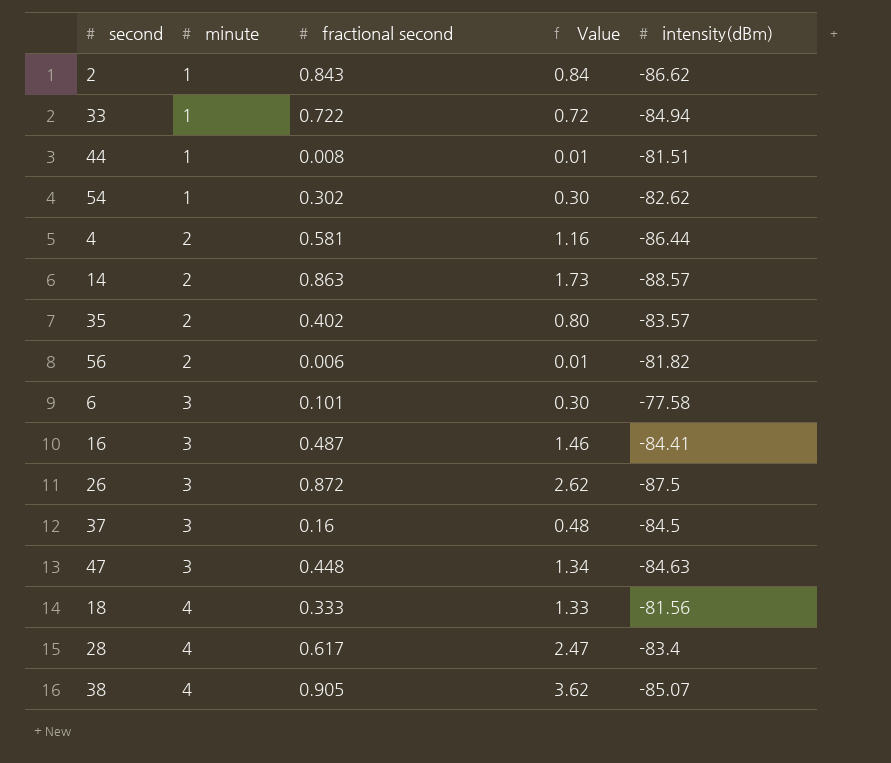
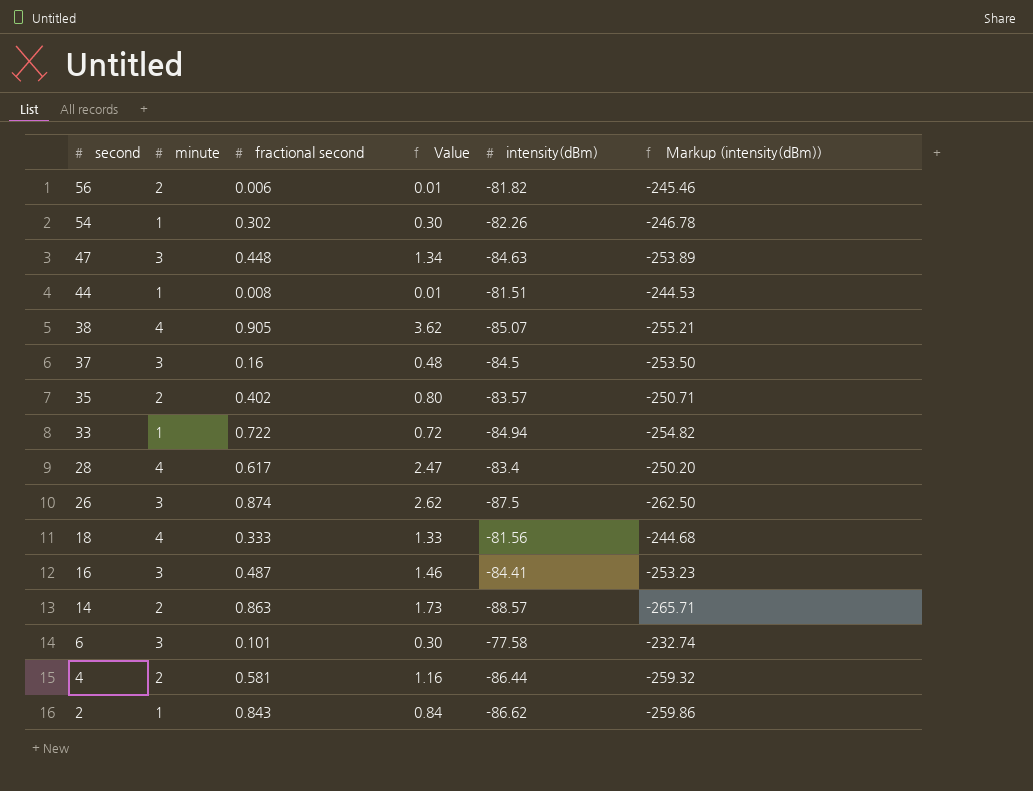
row order: minute ascending -> second descending
column Markup (intensity(dBm)) | formula: none -> [intensity(dBm)] * 3
54 | intensity(dBm): -82.62 -> -82.26
26 | fractional second: 0.872 -> 0.874

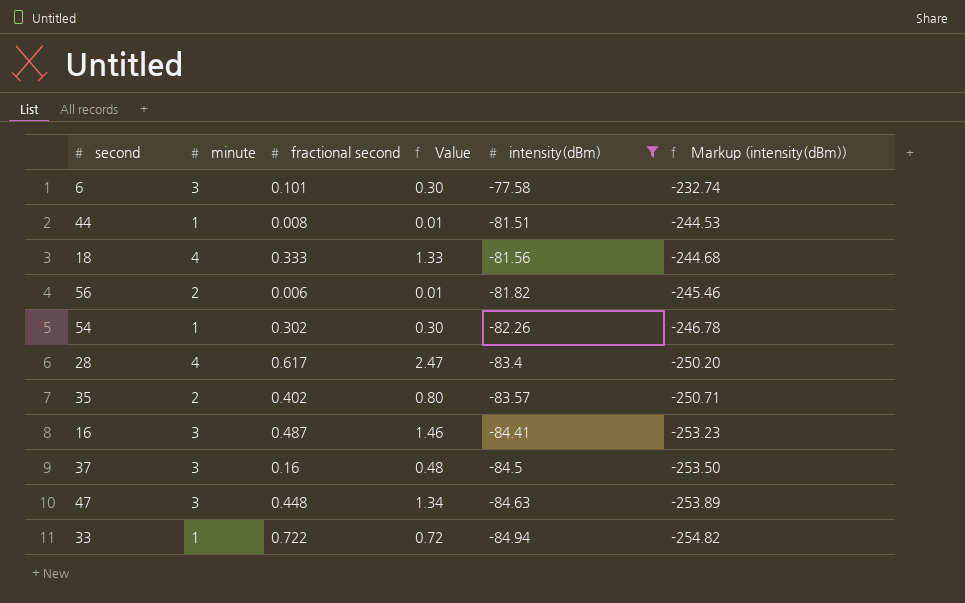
filter: none -> intensity(dBm) >= -84.94
row order: second descending -> intensity(dBm) descending

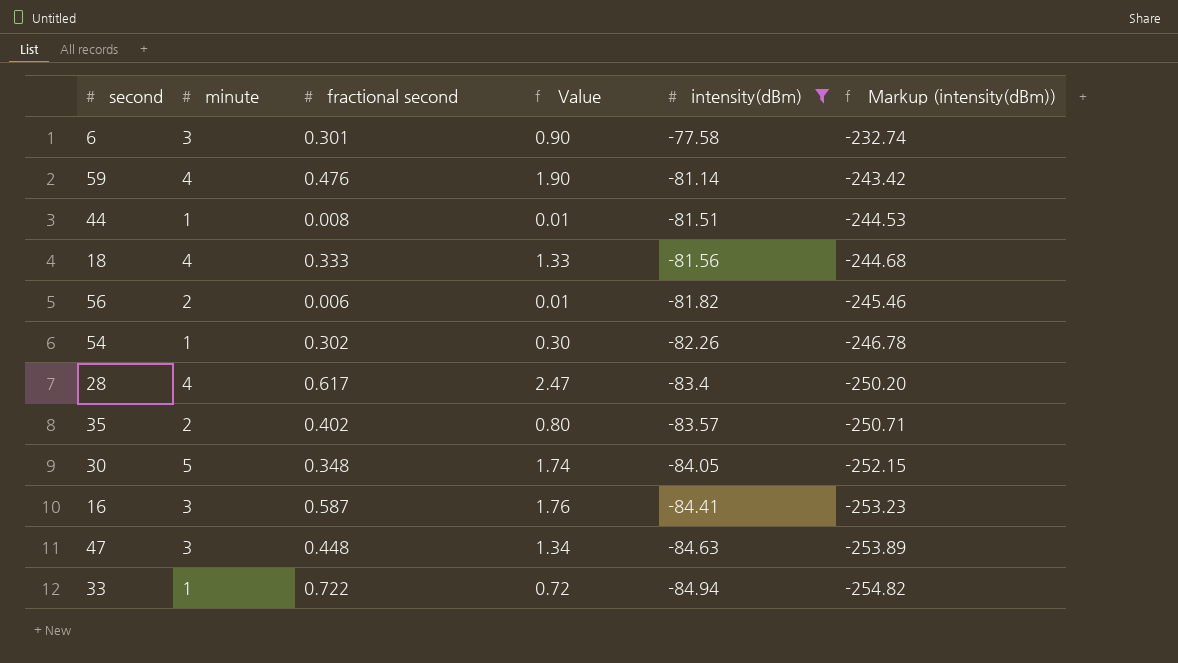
row 37: 3 | 0.16 | 0.48 | -84.5 | -253.50 -> none
6 | fractional second: 0.101 -> 0.301
6 | Value: 0.30 -> 0.90
row 59: none -> 4 | 0.476 | 1.90 | -81.14 | -243.42
row 30: none -> 5 | 0.348 | 1.74 | -84.05 | -252.15
16 | fractional second: 0.487 -> 0.587
16 | Value: 1.46 -> 1.76

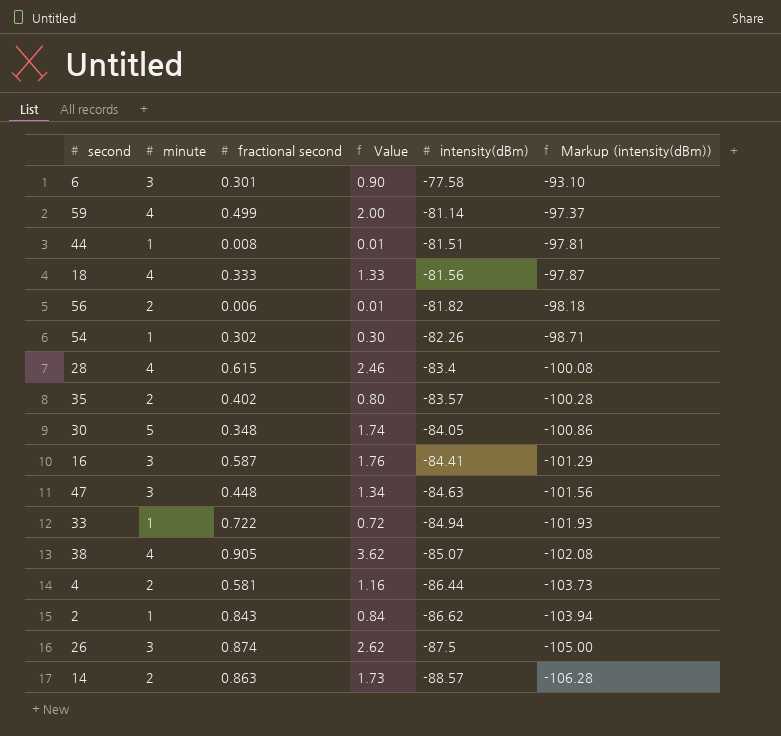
filter: intensity(dBm) >= -84.94 -> none
column Markup (intensity(dBm)) | formula: [intensity(dBm)] * 3 -> [intensity(dBm)] * 1.2
59 | fractional second: 0.476 -> 0.499
59 | Value: 1.90 -> 2.00
28 | fractional second: 0.617 -> 0.615
28 | Value: 2.47 -> 2.46

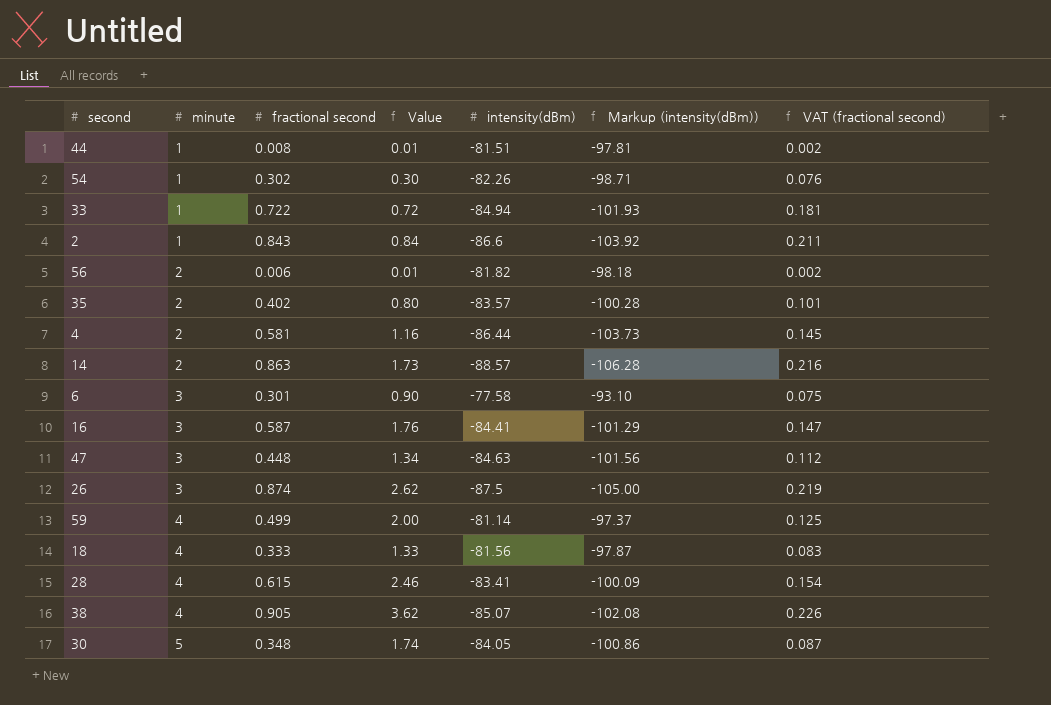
row order: intensity(dBm) descending -> minute ascending
column VAT (fractional second) | formula: none -> [fractional second] * 0.25
2 | intensity(dBm): -86.62 -> -86.6
2 | Markup (intensity(dBm)): -103.94 -> -103.92
28 | intensity(dBm): -83.4 -> -83.41
28 | Markup (intensity(dBm)): -100.08 -> -100.09

